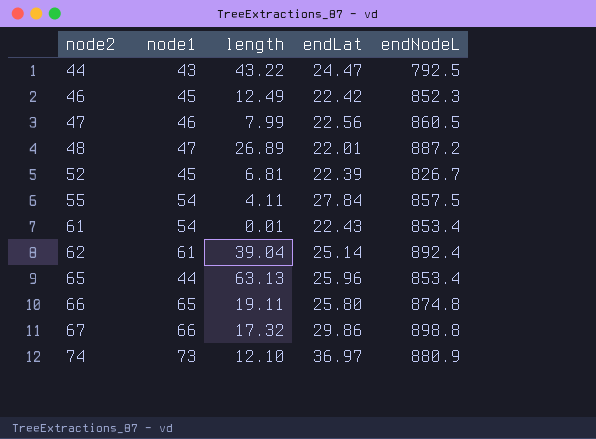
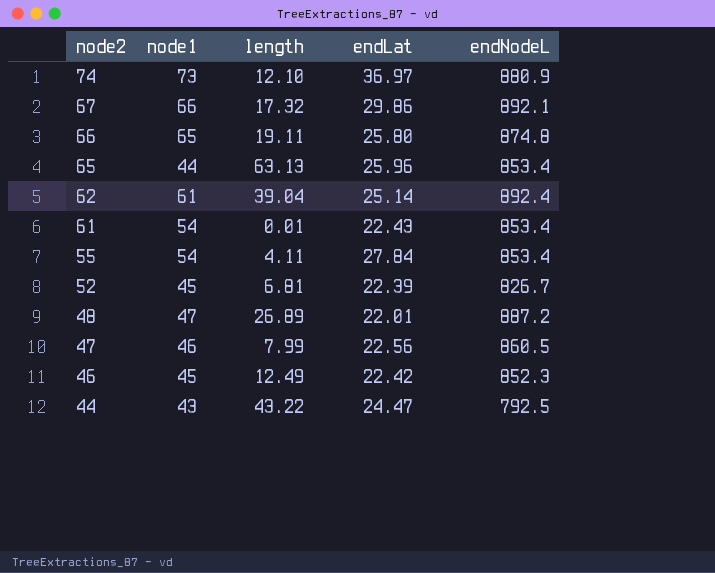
row order: node2 ascending -> node2 descending
67 | endNodeL: 898.8 -> 892.1
55 | endNodeL: 857.5 -> 853.4

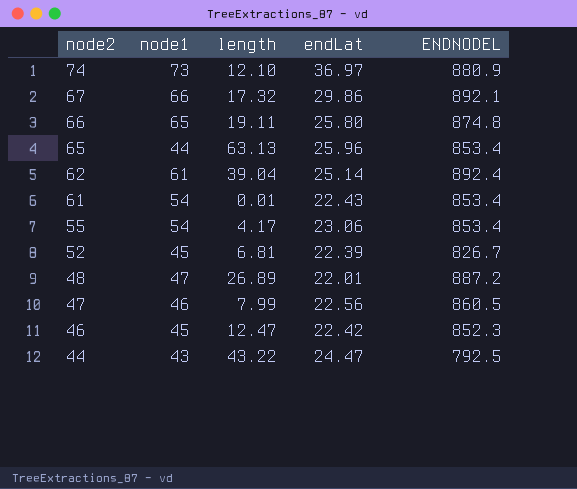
column name: endNodeL -> ENDNODEL
55 | length: 4.11 -> 4.17
55 | endLat: 27.84 -> 23.06
46 | length: 12.49 -> 12.47

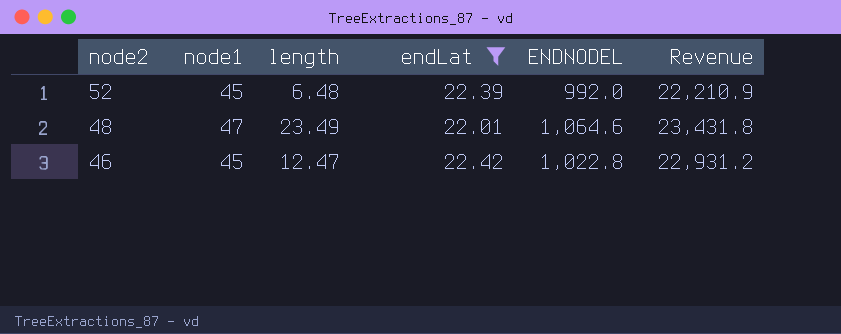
filter: none -> endLat <= 22.42
column Revenue | formula: none -> [endLat] * [ENDNODEL]
52 | length: 6.81 -> 6.48
52 | ENDNODEL: 826.7 -> 992.0
48 | length: 26.89 -> 23.49
48 | ENDNODEL: 887.2 -> 1,064.6
46 | ENDNODEL: 852.3 -> 1,022.8

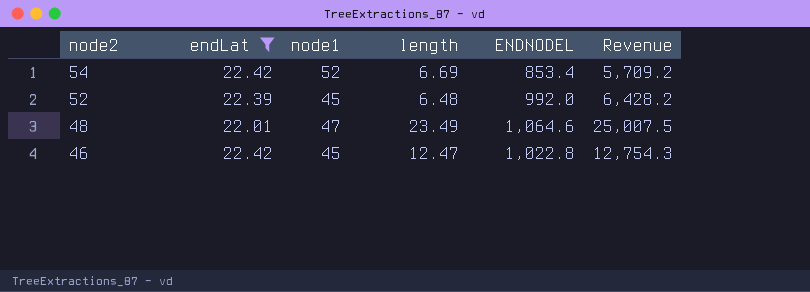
column endLat | position: 4 -> 2
column Revenue | formula: [endLat] * [ENDNODEL] -> [length] * [ENDNODEL]
row 54: none -> 22.42 | 52 | 6.69 | 853.4 | 5,709.2

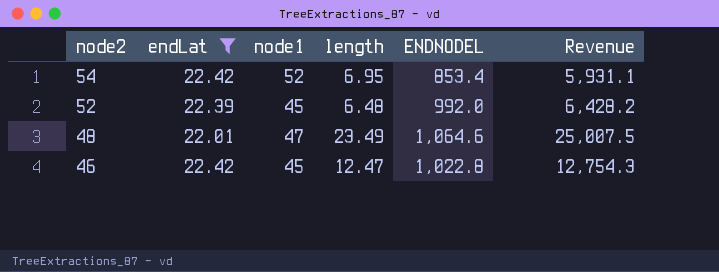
54 | length: 6.69 -> 6.95
54 | Revenue: 5,709.2 -> 5,931.1

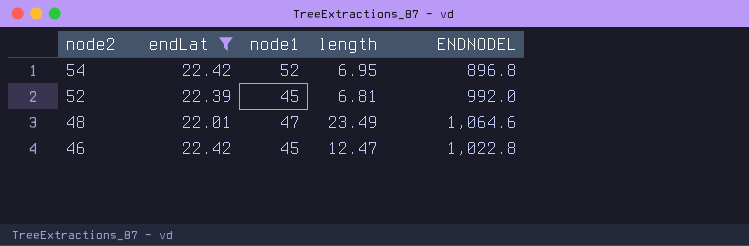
column Revenue | formula: [length] * [ENDNODEL] -> none
54 | ENDNODEL: 853.4 -> 896.8
52 | length: 6.48 -> 6.81

